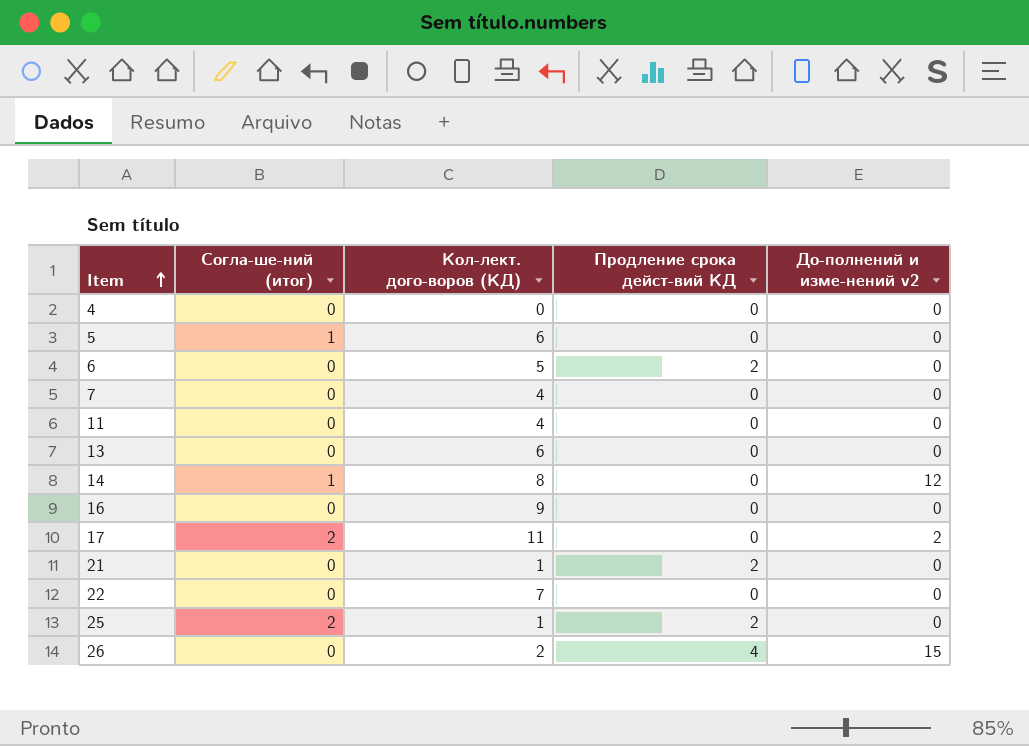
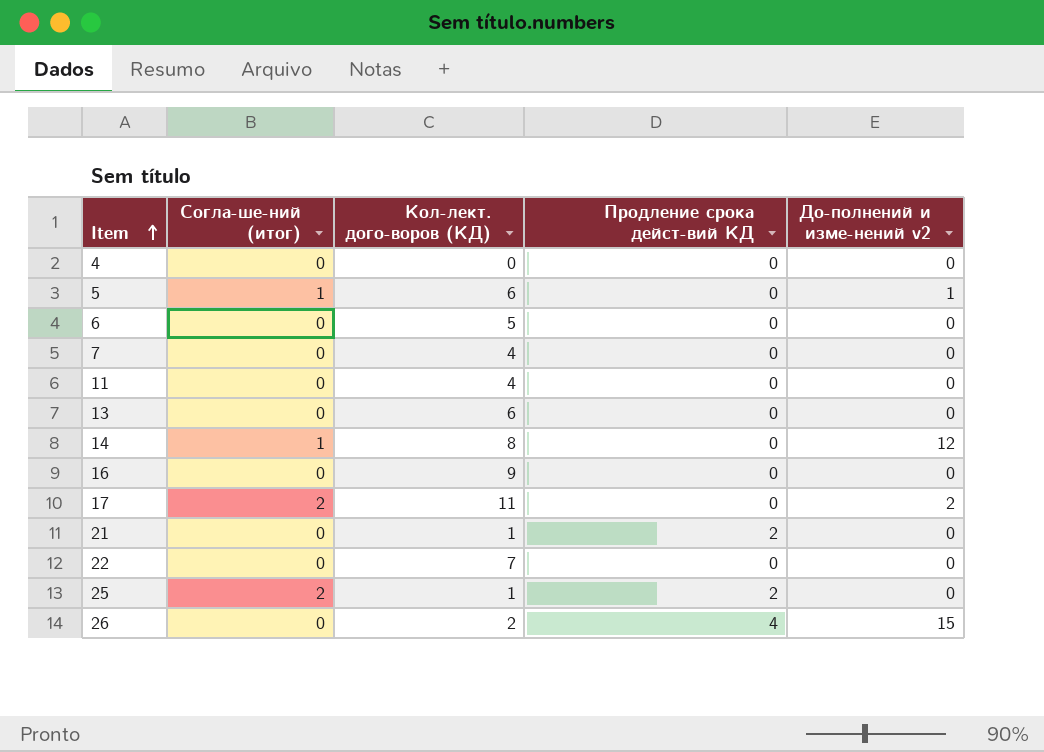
5 | До-полнений и изме-нений v2: 0 -> 1
6 | Продление срока дейст-вий КД: 2 -> 0

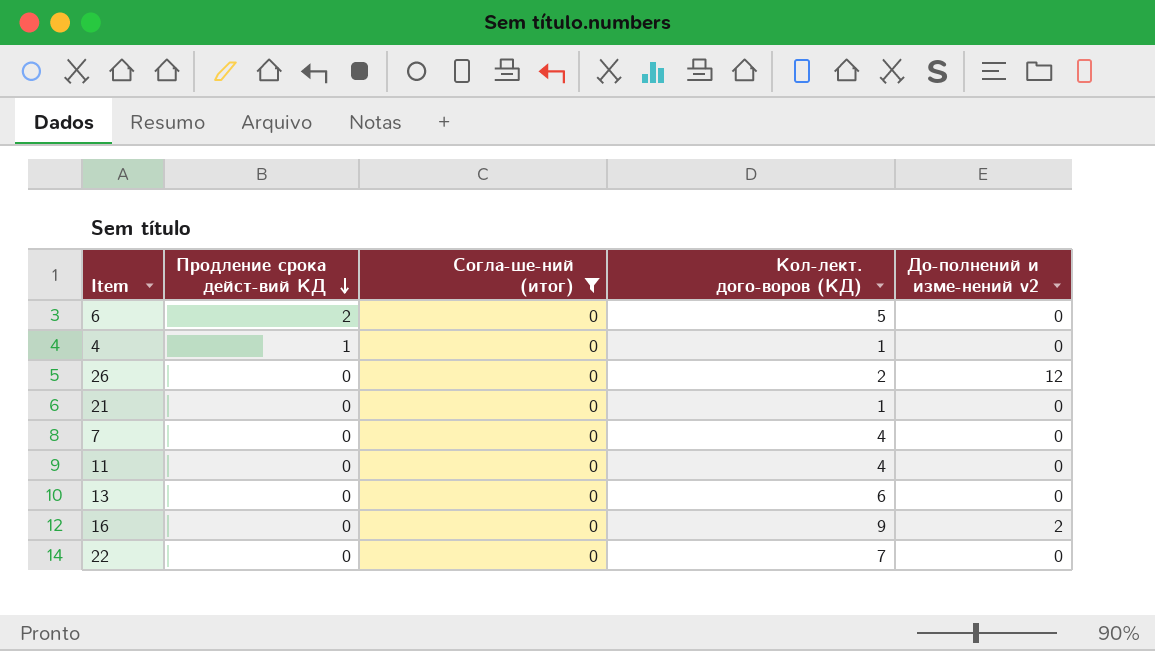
filter: none -> Согла-ше-ний (итог) = 0
row order: Item ascending -> Продление срока дейст-вий КД descending
column Продление срока дейст-вий КД | position: 4 -> 2
6 | Продление срока дейст-вий КД: 0 -> 2
4 | Продление срока дейст-вий КД: 0 -> 1
4 | Кол-лект. дого-воров (КД): 0 -> 1
26 | Продление срока дейст-вий КД: 4 -> 0
26 | До-полнений и изме-нений v2: 15 -> 12
21 | Продление срока дейст-вий КД: 2 -> 0
16 | До-полнений и изме-нений v2: 0 -> 2

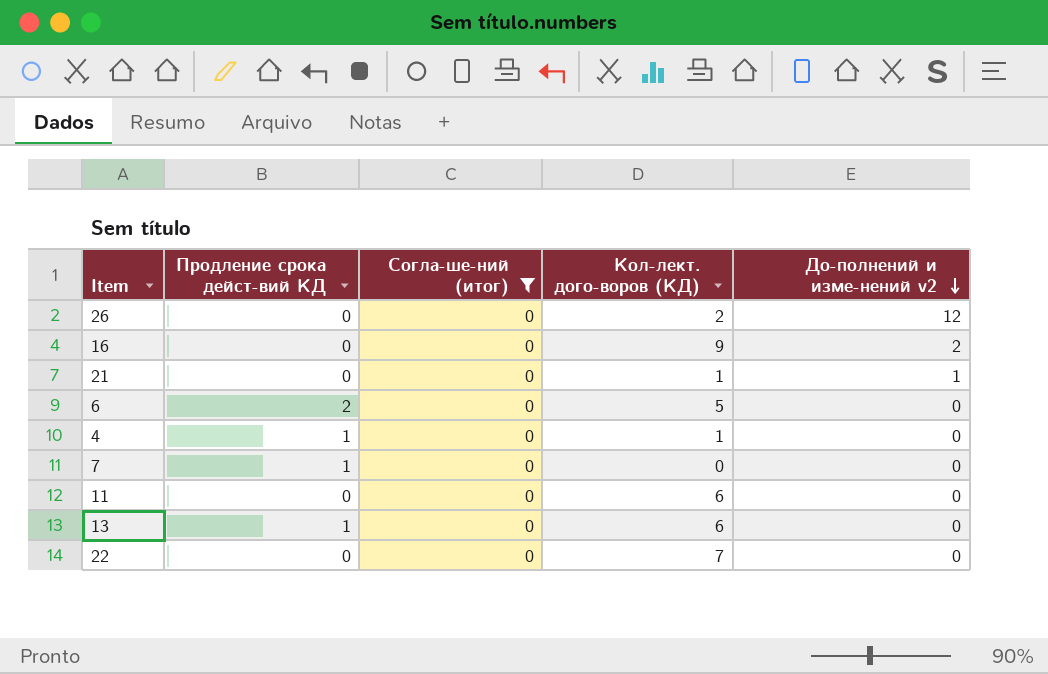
row order: Продление срока дейст-вий КД descending -> До-полнений и изме-нений v2 descending
21 | До-полнений и изме-нений v2: 0 -> 1
7 | Продление срока дейст-вий КД: 0 -> 1
7 | Кол-лект. дого-воров (КД): 4 -> 0
11 | Кол-лект. дого-воров (КД): 4 -> 6
13 | Продление срока дейст-вий КД: 0 -> 1

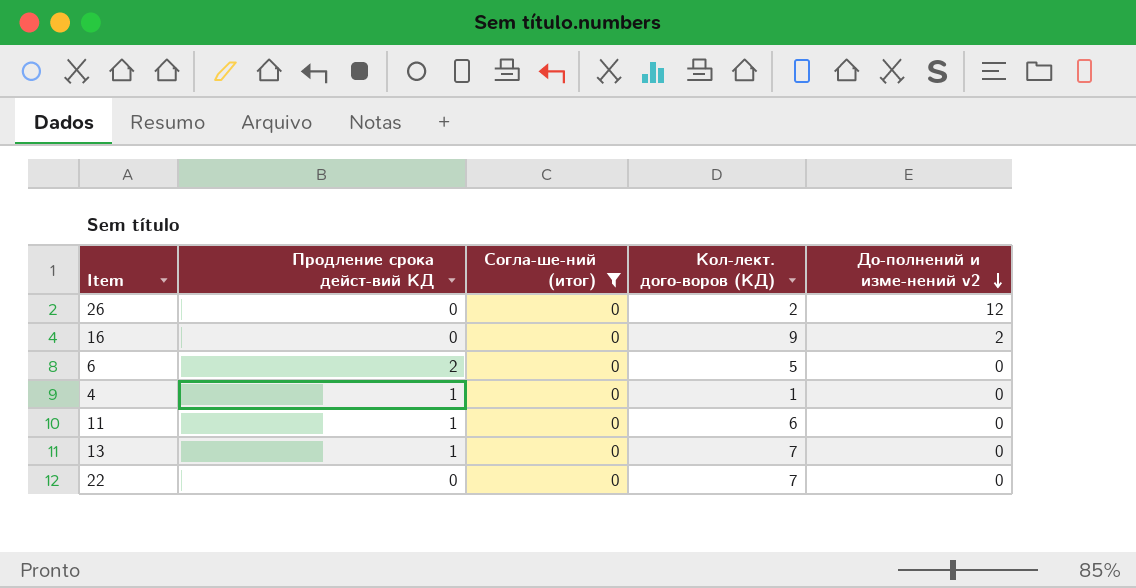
row 21: 0 | 0 | 1 | 1 -> none
row 7: 1 | 0 | 0 | 0 -> none
11 | Продление срока дейст-вий КД: 0 -> 1
13 | Кол-лект. дого-воров (КД): 6 -> 7

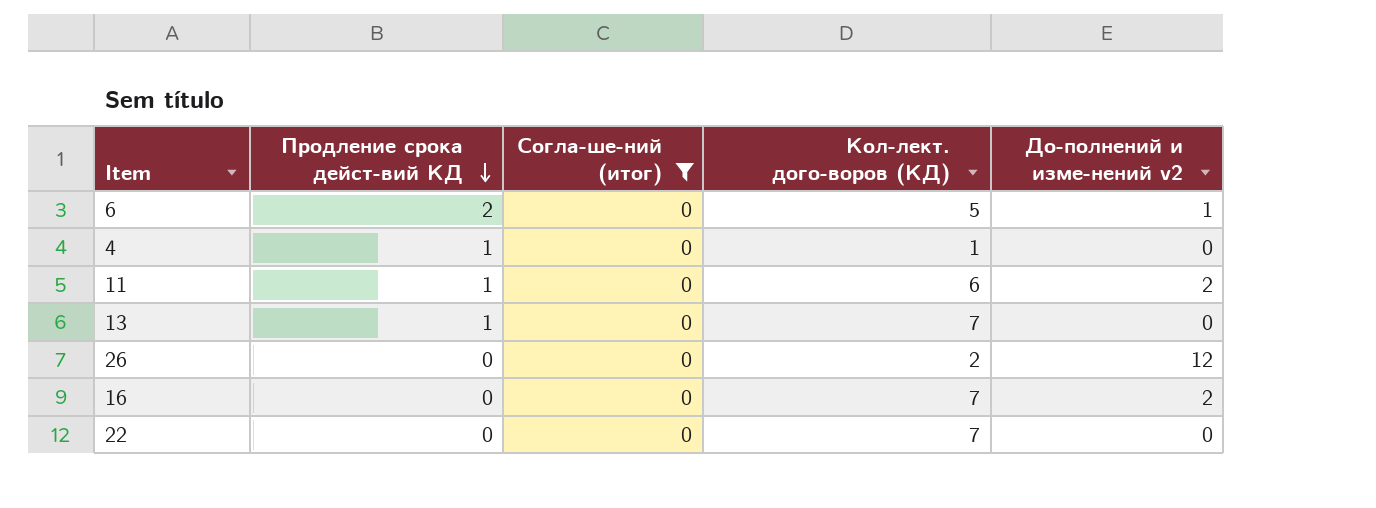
row order: До-полнений и изме-нений v2 descending -> Продление срока дейст-вий КД descending
6 | До-полнений и изме-нений v2: 0 -> 1
11 | До-полнений и изме-нений v2: 0 -> 2
16 | Кол-лект. дого-воров (КД): 9 -> 7

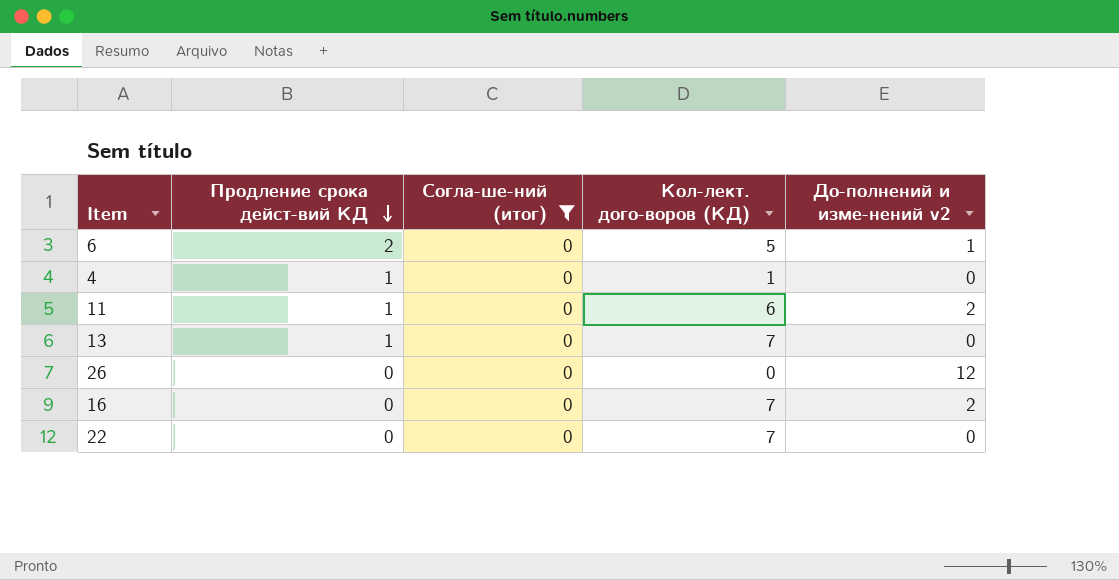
26 | Кол-лект. дого-воров (КД): 2 -> 0

